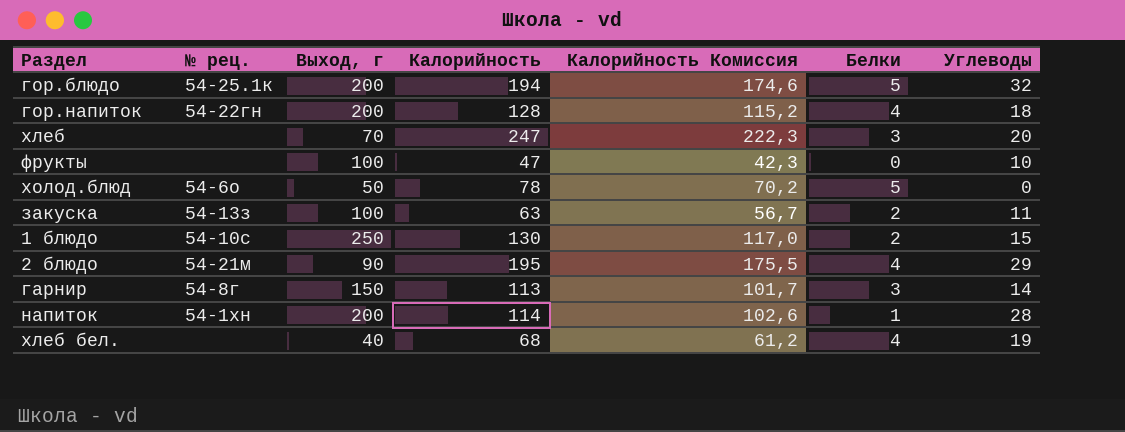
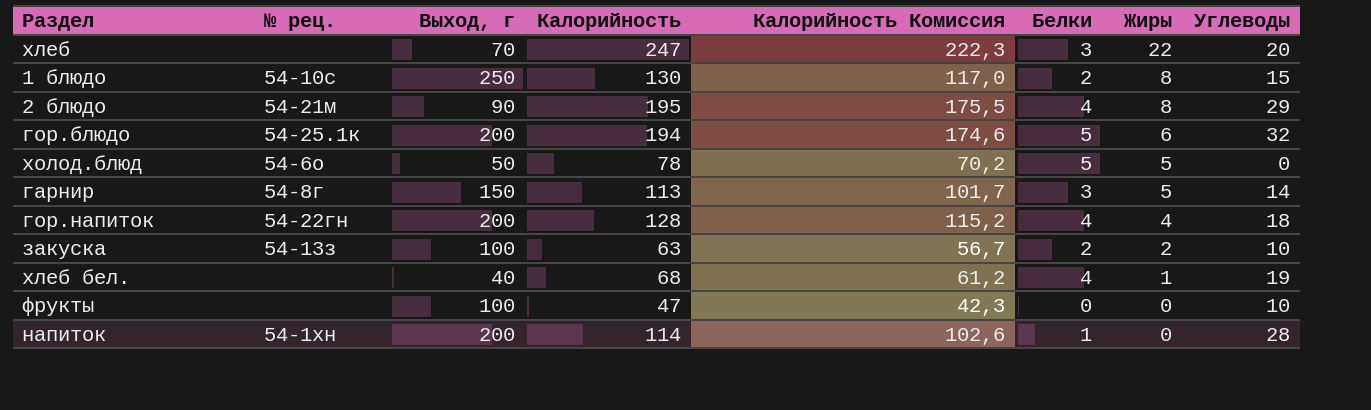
row order: none -> Жиры descending
column Жиры | position: none -> 7
закуска | Углеводы: 11 -> 10

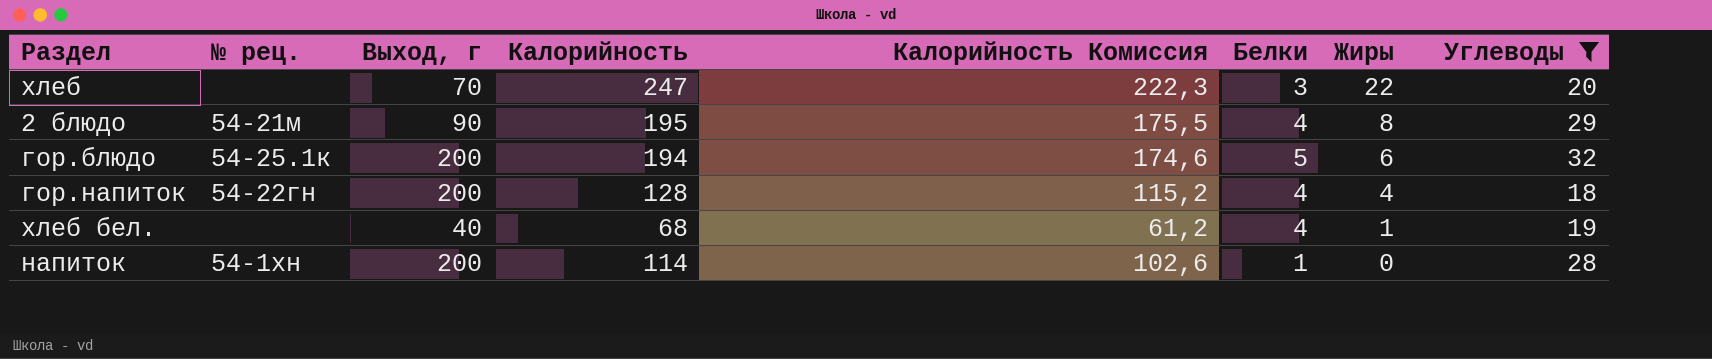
filter: none -> Углеводы >= 18

